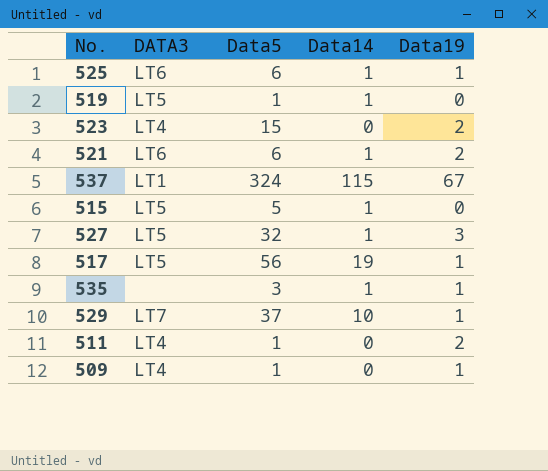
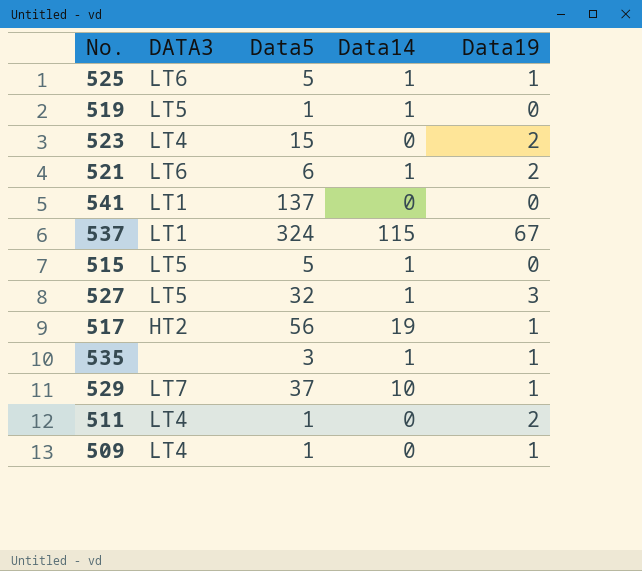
525 | Data5: 6 -> 5
row 541: none -> LT1 | 137 | 0 | 0
517 | DATA3: LT5 -> HT2

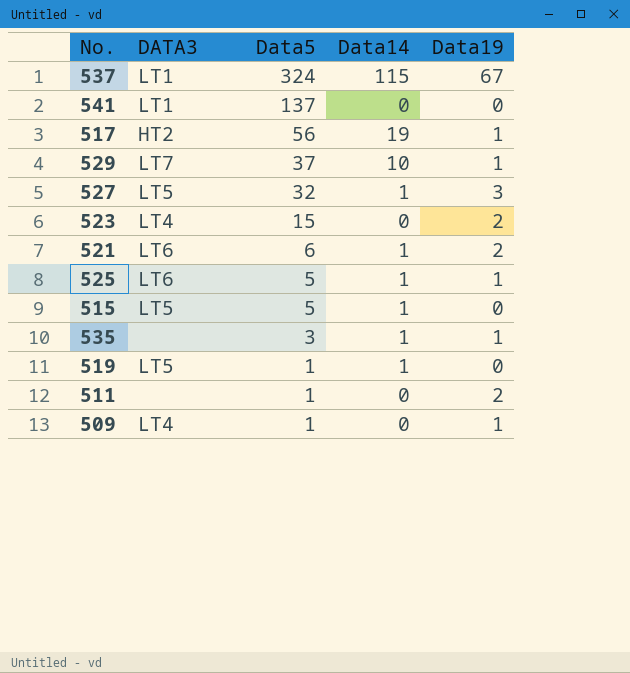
row order: none -> Data5 descending
511 | DATA3: LT4 -> none

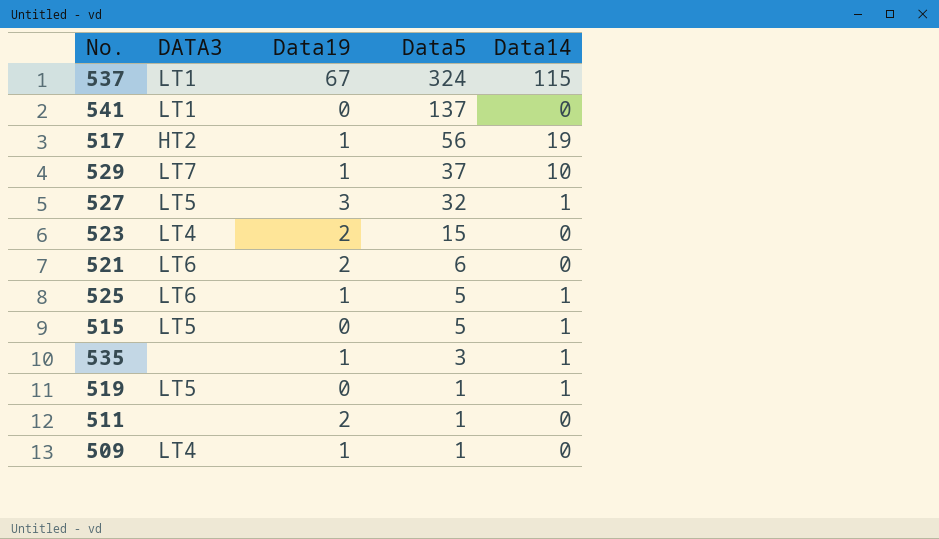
column Data19 | position: 5 -> 3
521 | Data14: 1 -> 0

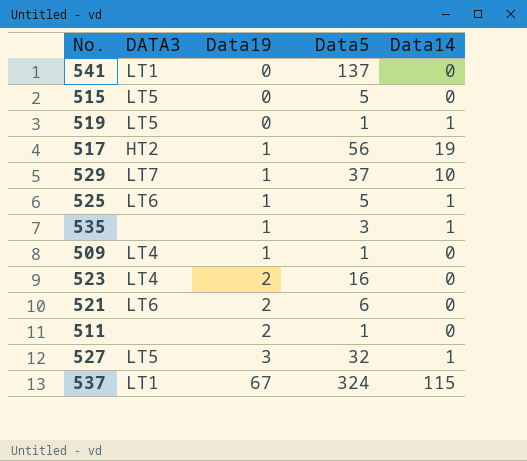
row order: Data5 descending -> Data19 ascending
515 | Data14: 1 -> 0
523 | Data5: 15 -> 16

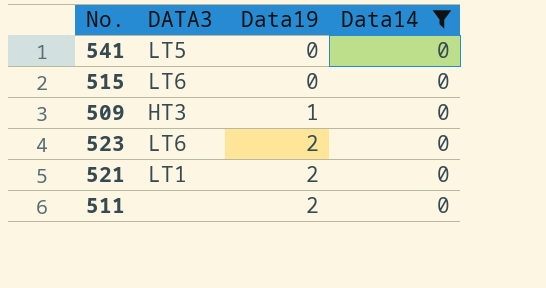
filter: none -> Data14 = 0
column Data5 | position: 4 -> none
541 | DATA3: LT1 -> LT5
515 | DATA3: LT5 -> LT6
509 | DATA3: LT4 -> HT3
523 | DATA3: LT4 -> LT6
521 | DATA3: LT6 -> LT1

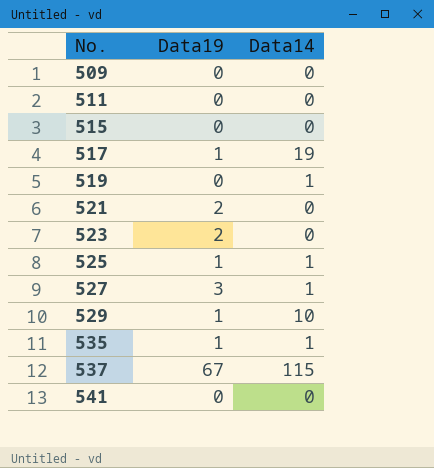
filter: Data14 = 0 -> none
row order: Data19 ascending -> No. ascending
column DATA3 | position: 2 -> none
509 | Data19: 1 -> 0
511 | Data19: 2 -> 0

